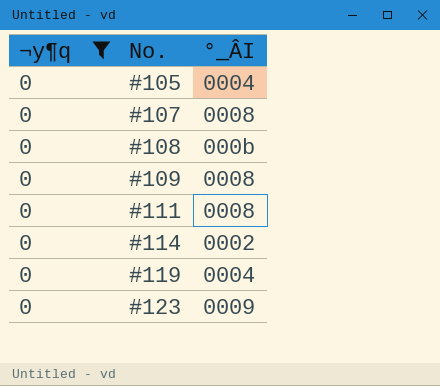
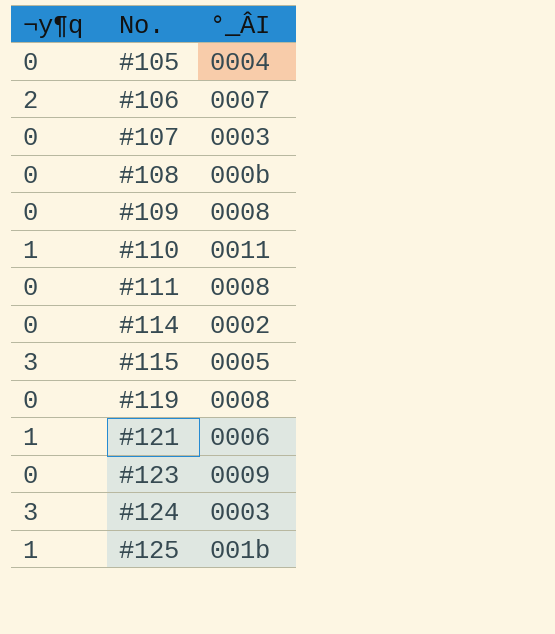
filter: ¬y¶q = 0 -> none
#107 | °_ÂI: 0008 -> 0003
#119 | °_ÂI: 0004 -> 0008

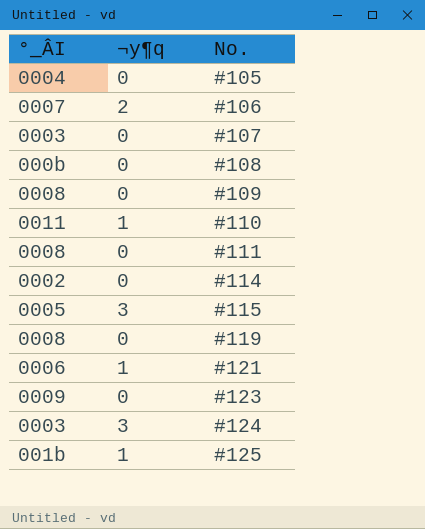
column °_ÂI | position: 3 -> 1

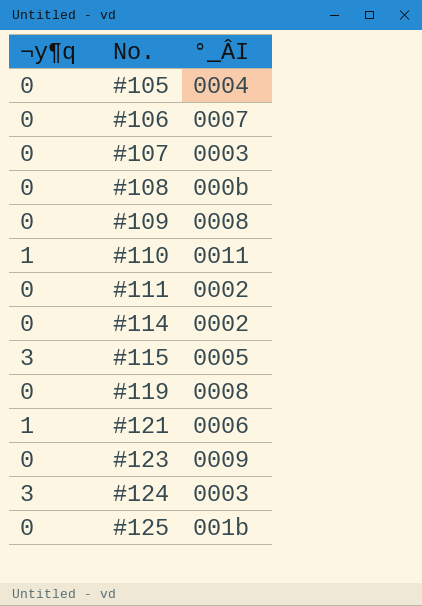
column °_ÂI | position: 1 -> 3
#106 | ¬y¶q: 2 -> 0
#111 | °_ÂI: 0008 -> 0002
#125 | ¬y¶q: 1 -> 0

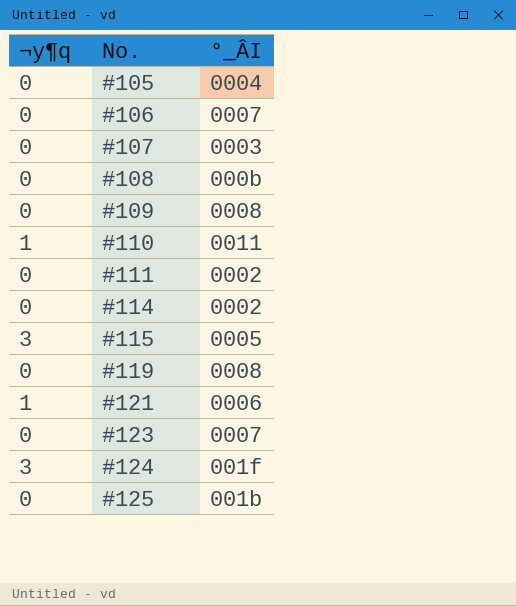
#123 | °_ÂI: 0009 -> 0007
#124 | °_ÂI: 0003 -> 001f

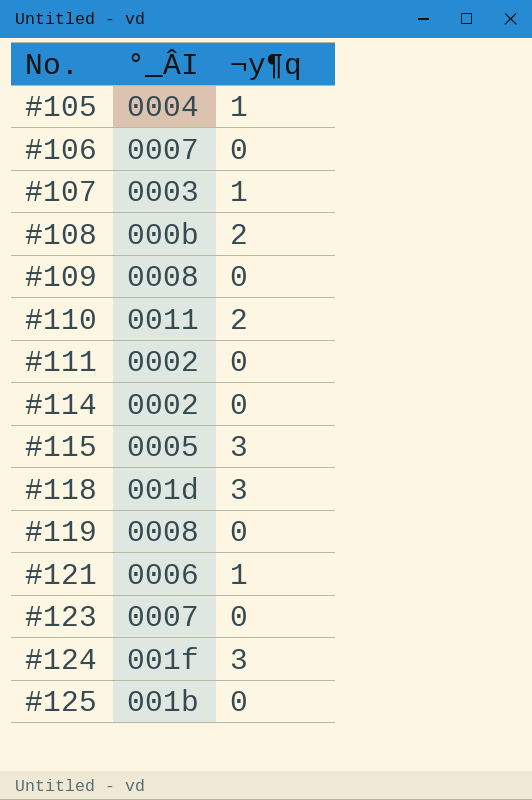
column ¬y¶q | position: 1 -> 3
#105 | ¬y¶q: 0 -> 1
#107 | ¬y¶q: 0 -> 1
#108 | ¬y¶q: 0 -> 2
#110 | ¬y¶q: 1 -> 2
row #118: none -> 001d | 3

